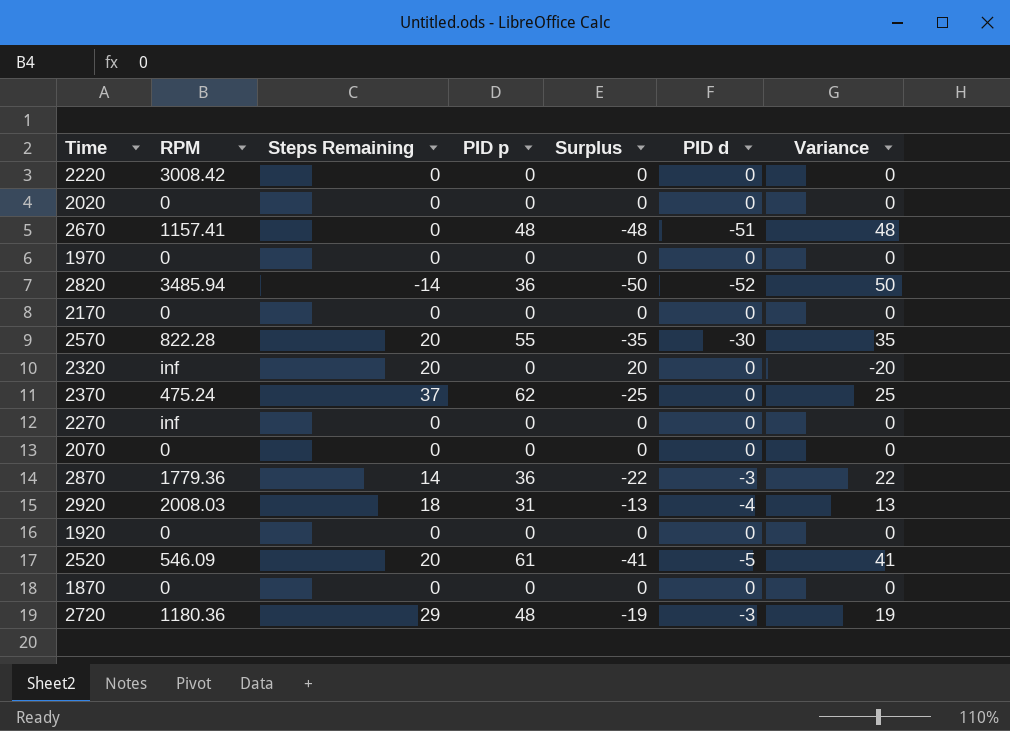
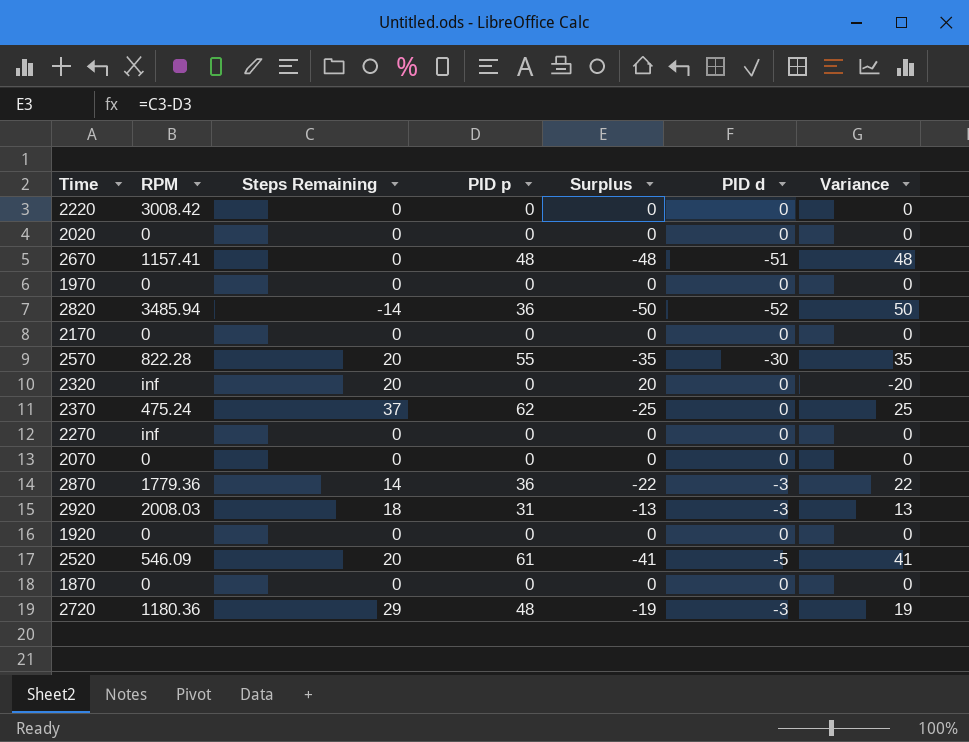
2920 | PID d: -4 -> -3

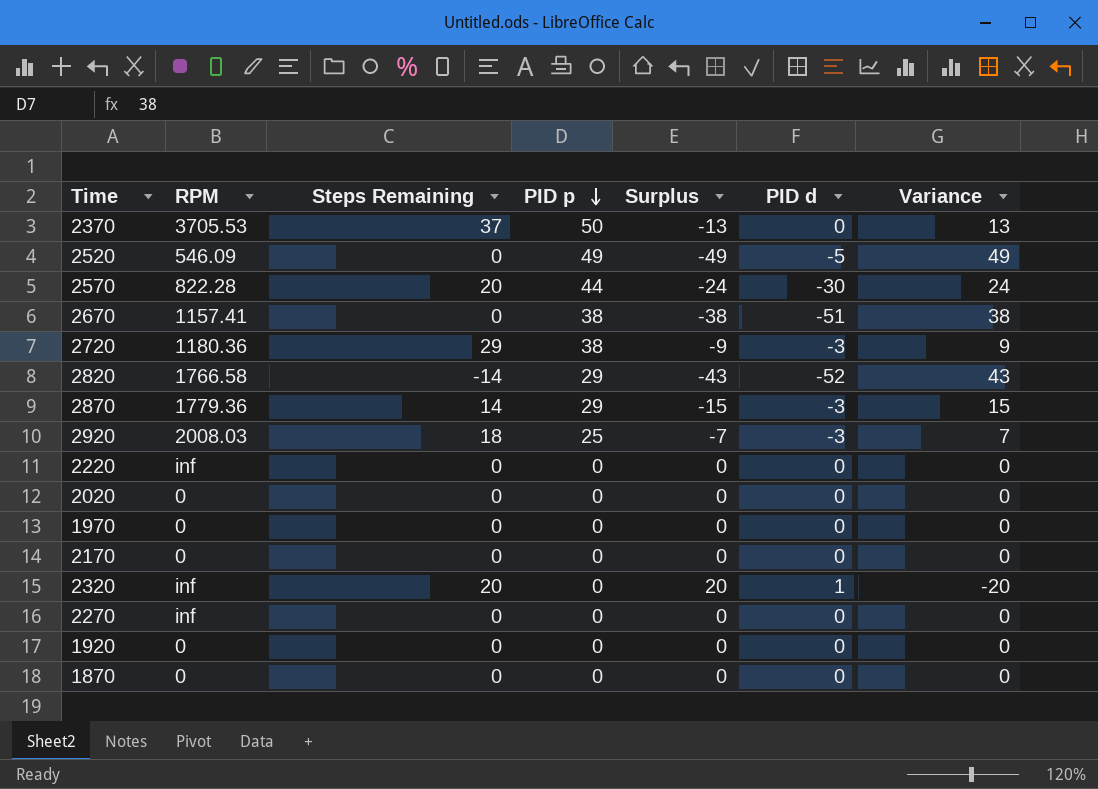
row order: none -> PID p descending
row 2070: 0 | 0 | 0 | 0 | 0 | 0 -> none
2370 | RPM: 475.24 -> 3705.53
2370 | PID p: 62 -> 50
2370 | Surplus: -25 -> -13
2370 | Variance: 25 -> 13
2520 | Steps Remaining: 20 -> 0
2520 | PID p: 61 -> 49
2520 | Surplus: -41 -> -49
2520 | Variance: 41 -> 49
2570 | PID p: 55 -> 44
2570 | Surplus: -35 -> -24
2570 | Variance: 35 -> 24
2670 | PID p: 48 -> 38
2670 | Surplus: -48 -> -38
2670 | Variance: 48 -> 38
2720 | PID p: 48 -> 38
2720 | Surplus: -19 -> -9
2720 | Variance: 19 -> 9
2820 | RPM: 3485.94 -> 1766.58
2820 | PID p: 36 -> 29
2820 | Surplus: -50 -> -43
2820 | Variance: 50 -> 43
2870 | PID p: 36 -> 29
2870 | Surplus: -22 -> -15
2870 | Variance: 22 -> 15
2920 | PID p: 31 -> 25
2920 | Surplus: -13 -> -7
2920 | Variance: 13 -> 7
2220 | RPM: 3008.42 -> inf
2320 | PID d: 0 -> 1

